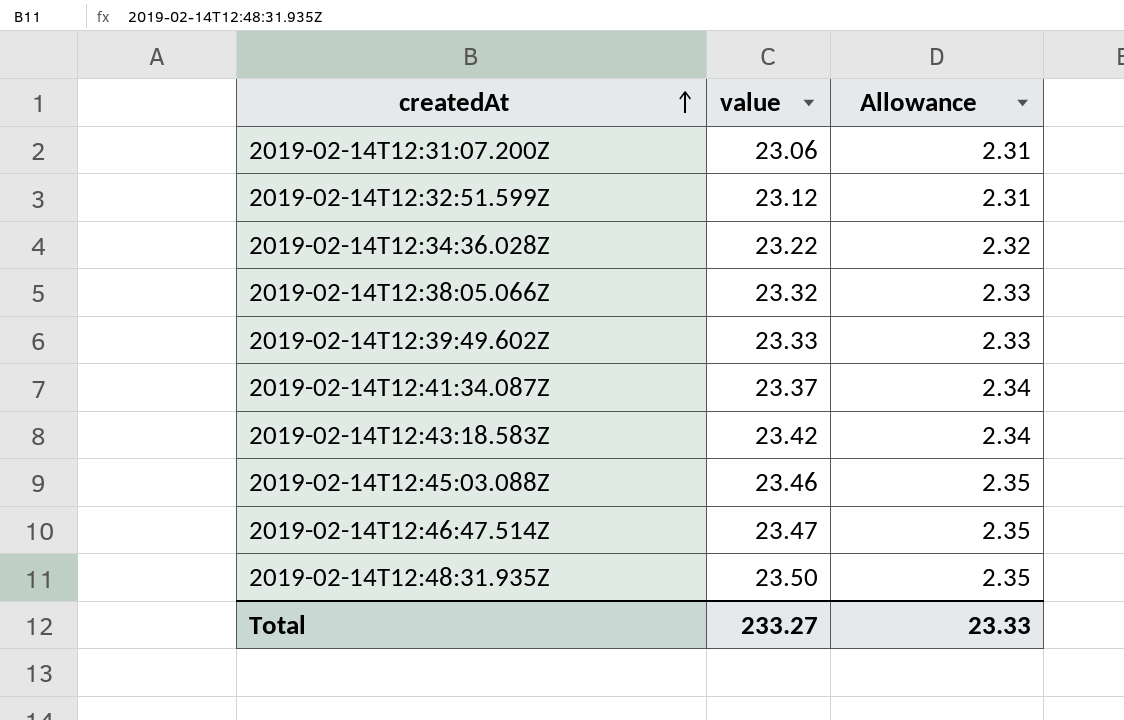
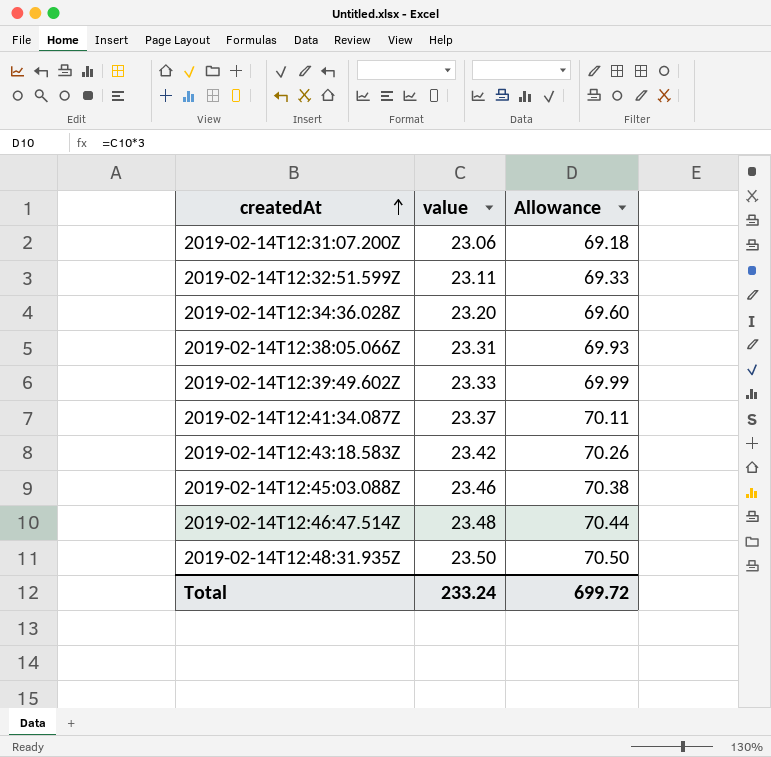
column Allowance | formula: [value] * 0.1 -> [value] * 3
2019-02-14T12:32:51.599Z | value: 23.12 -> 23.11
2019-02-14T12:34:36.028Z | value: 23.22 -> 23.20
2019-02-14T12:38:05.066Z | value: 23.32 -> 23.31
2019-02-14T12:46:47.514Z | value: 23.47 -> 23.48
Total | value: 233.27 -> 233.24
Total | Allowance: 23.33 -> 699.72

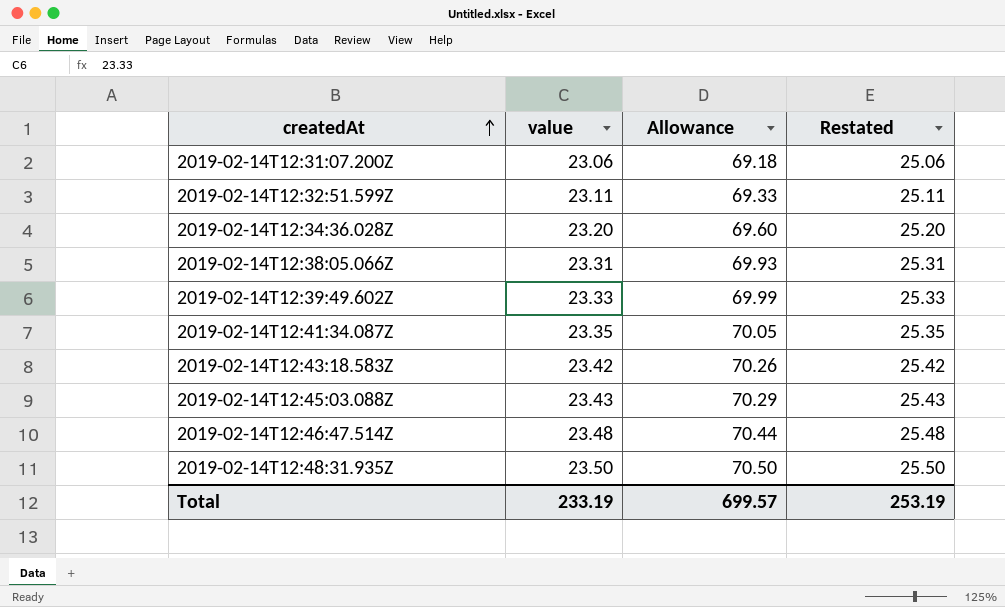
column Restated | formula: none -> [value] + 2
2019-02-14T12:41:34.087Z | value: 23.37 -> 23.35
2019-02-14T12:41:34.087Z | Allowance: 70.11 -> 70.05
2019-02-14T12:45:03.088Z | value: 23.46 -> 23.43
2019-02-14T12:45:03.088Z | Allowance: 70.38 -> 70.29
Total | value: 233.24 -> 233.19
Total | Allowance: 699.72 -> 699.57

